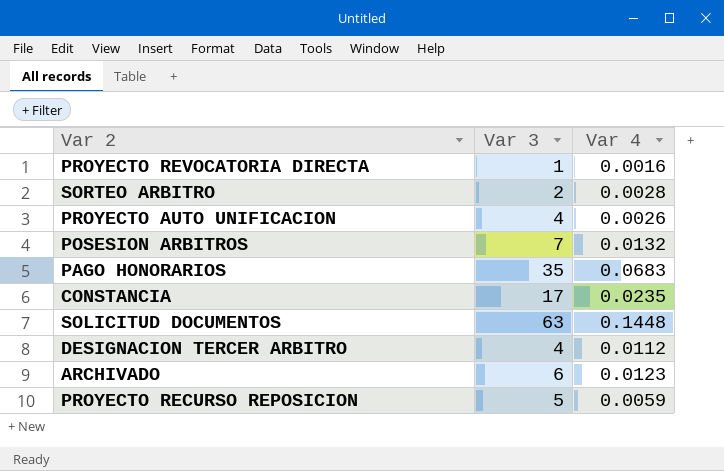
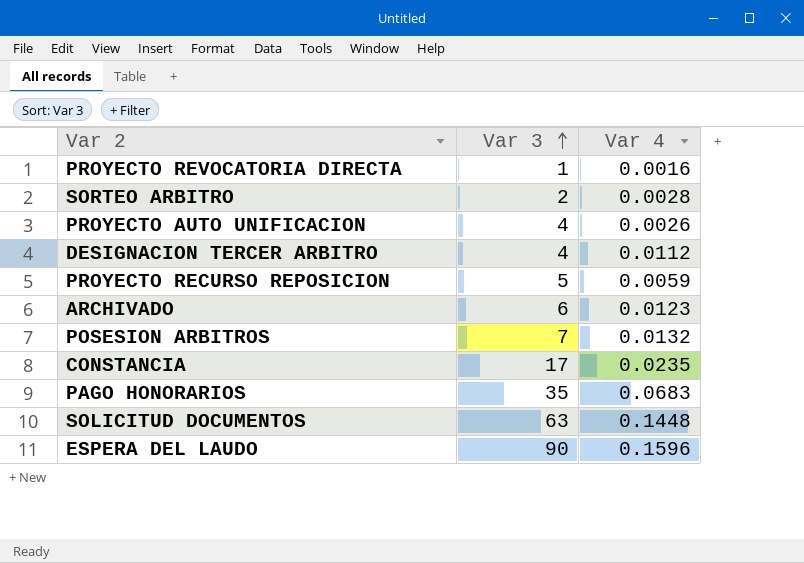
row order: none -> Var 3 ascending
row ESPERA DEL LAUDO: none -> 90 | 0.1596

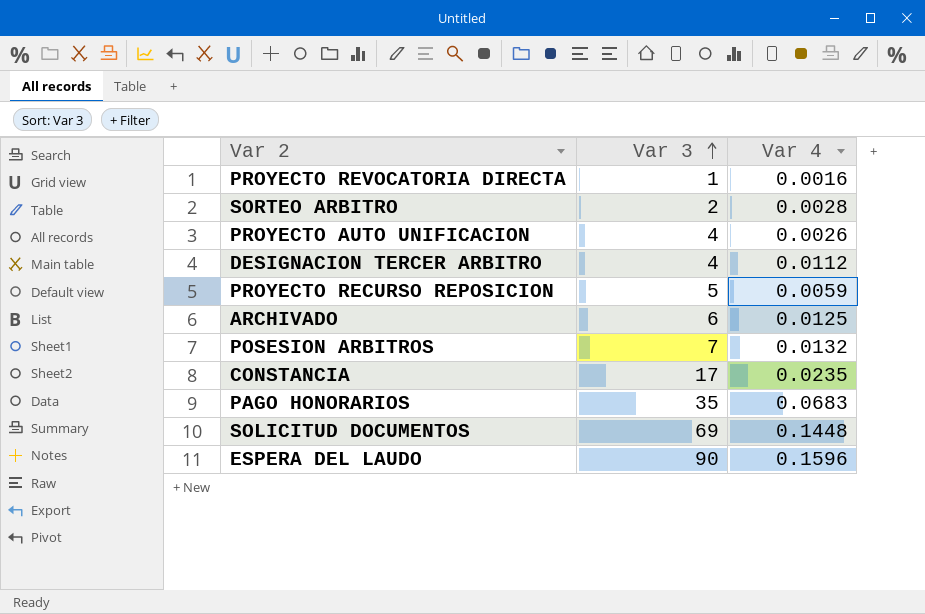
ARCHIVADO | Var 4: 0.0123 -> 0.0125
SOLICITUD DOCUMENTOS | Var 3: 63 -> 69

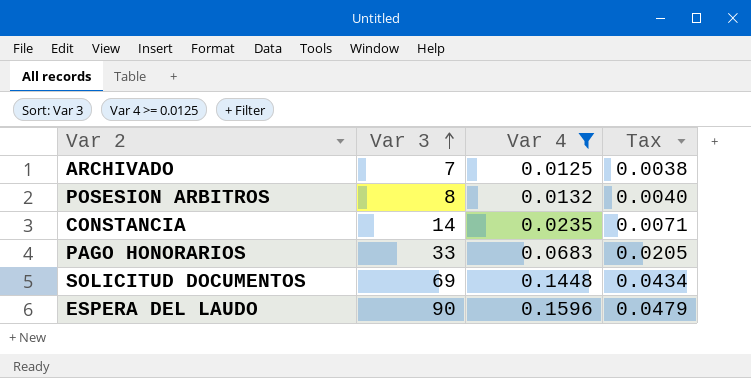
filter: none -> Var 4 >= 0.0125
column Tax | formula: none -> [Var 4] * 0.3
ARCHIVADO | Var 3: 6 -> 7
POSESION ARBITROS | Var 3: 7 -> 8
CONSTANCIA | Var 3: 17 -> 14
PAGO HONORARIOS | Var 3: 35 -> 33

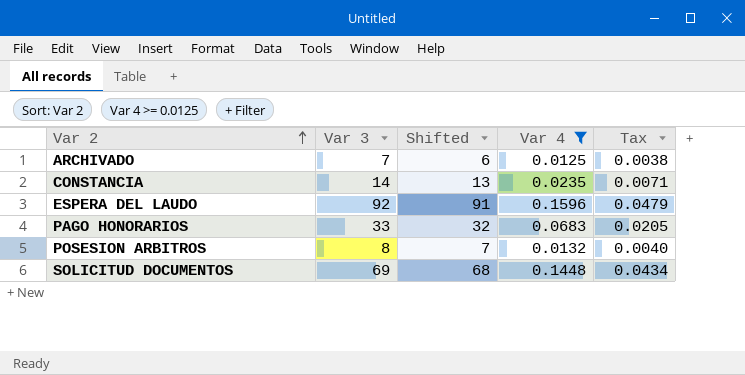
row order: Var 3 ascending -> Var 2 ascending
column Shifted | formula: none -> [Var 3] - 1
ESPERA DEL LAUDO | Var 3: 90 -> 92

